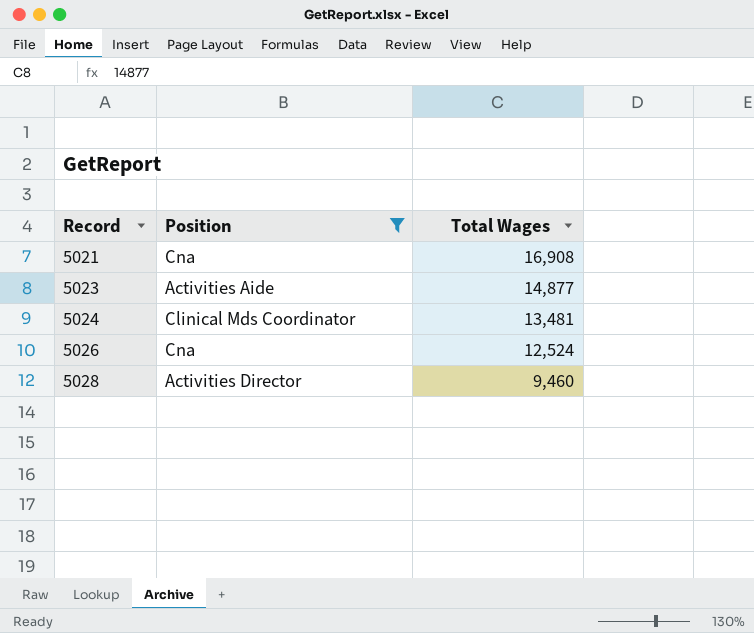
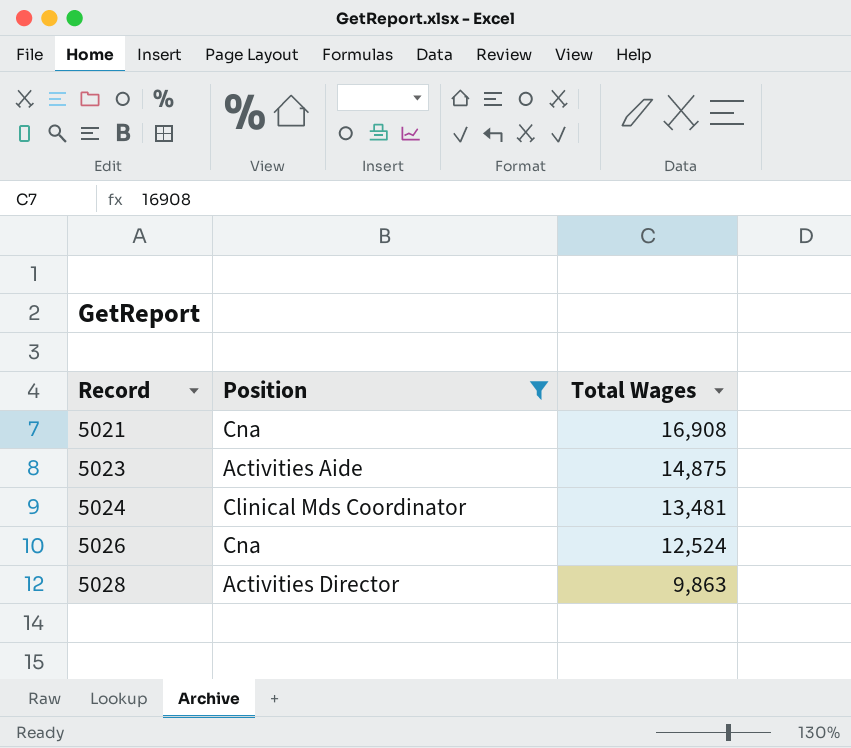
5023 | Total Wages: 14,877 -> 14,875
5028 | Total Wages: 9,460 -> 9,863

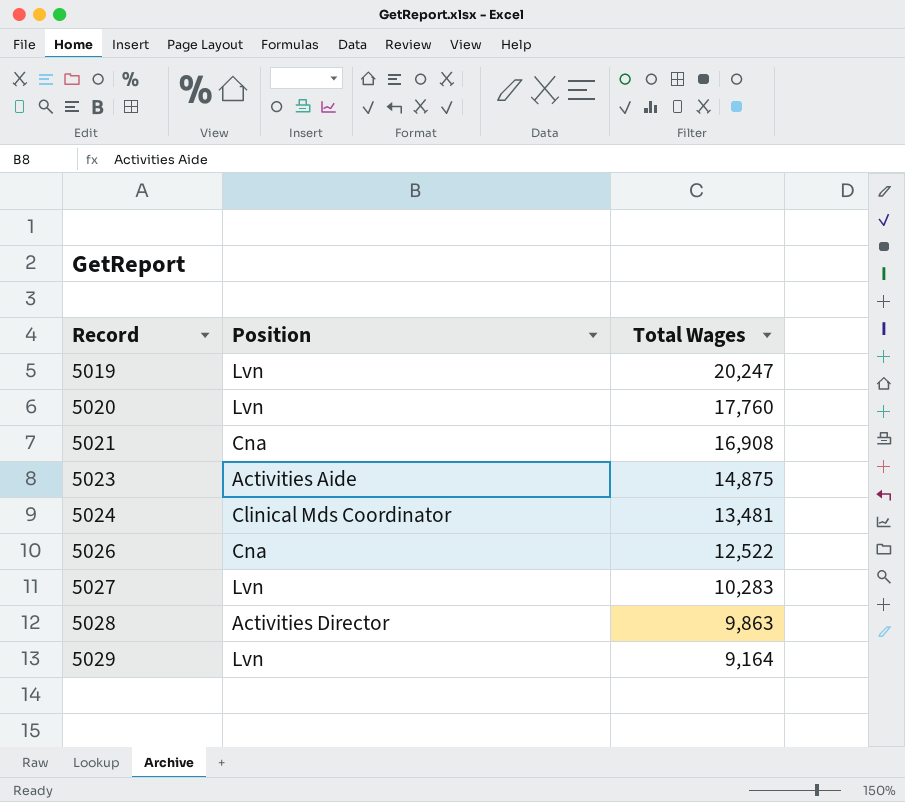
filter: Position != Lvn -> none
5026 | Total Wages: 12,524 -> 12,522

